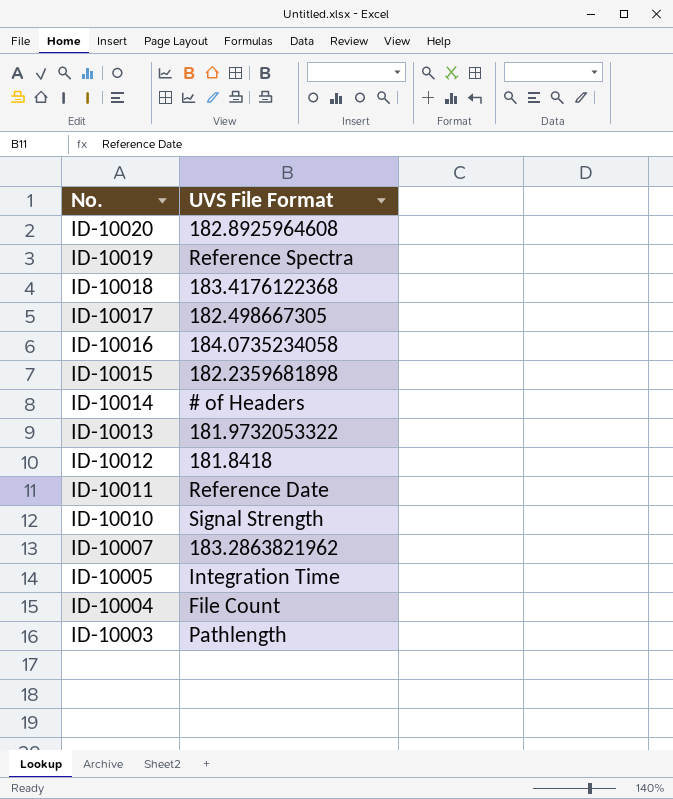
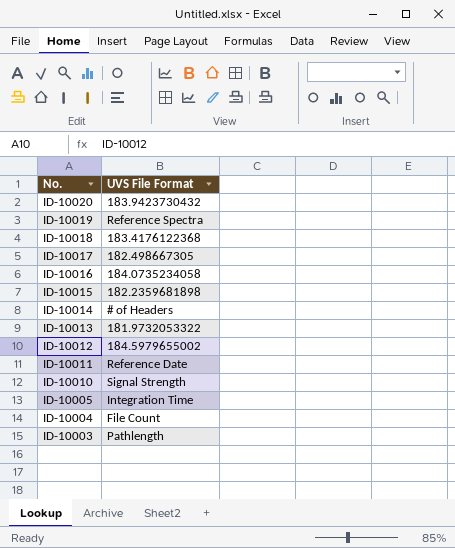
row ID-10007: 183.2863821962 -> none
ID-10020 | UVS File Format: 182.8925964608 -> 183.9423730432
ID-10012 | UVS File Format: 181.8418 -> 184.5979655002

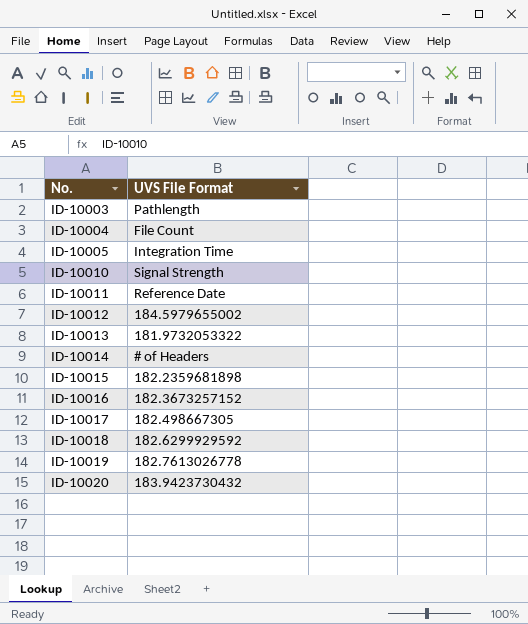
row order: No. descending -> No. ascending
ID-10016 | UVS File Format: 184.0735234058 -> 182.3673257152
ID-10018 | UVS File Format: 183.4176122368 -> 182.6299929592
ID-10019 | UVS File Format: Reference Spectra -> 182.7613026778

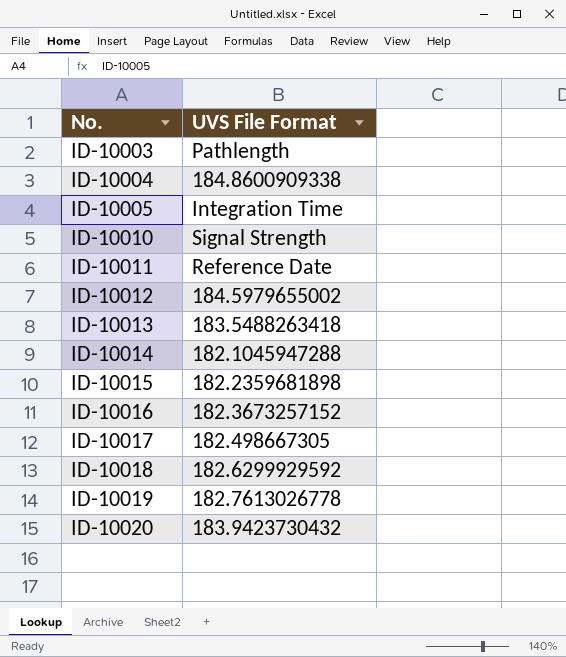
ID-10004 | UVS File Format: File Count -> 184.8600909338
ID-10013 | UVS File Format: 181.9732053322 -> 183.5488263418
ID-10014 | UVS File Format: # of Headers -> 182.1045947288

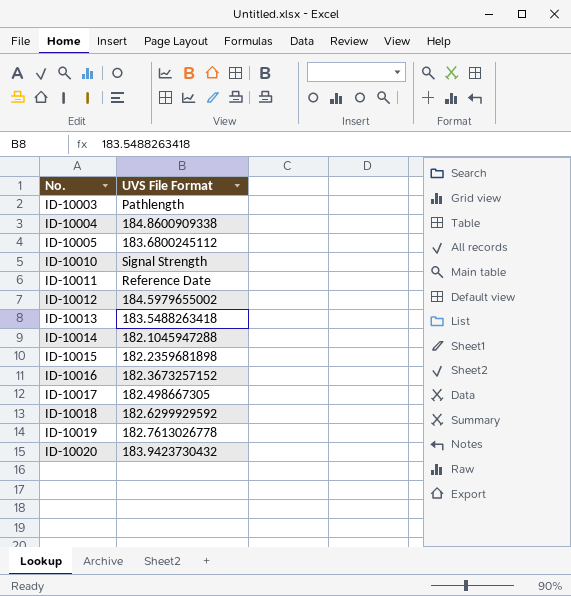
ID-10005 | UVS File Format: Integration Time -> 183.6800245112

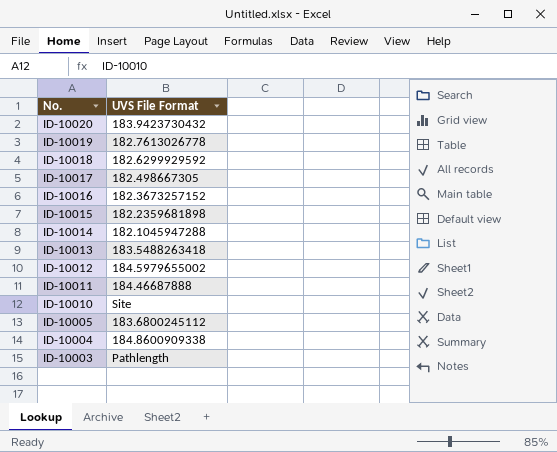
row order: No. ascending -> No. descending
ID-10011 | UVS File Format: Reference Date -> 184.46687888
ID-10010 | UVS File Format: Signal Strength -> Site

